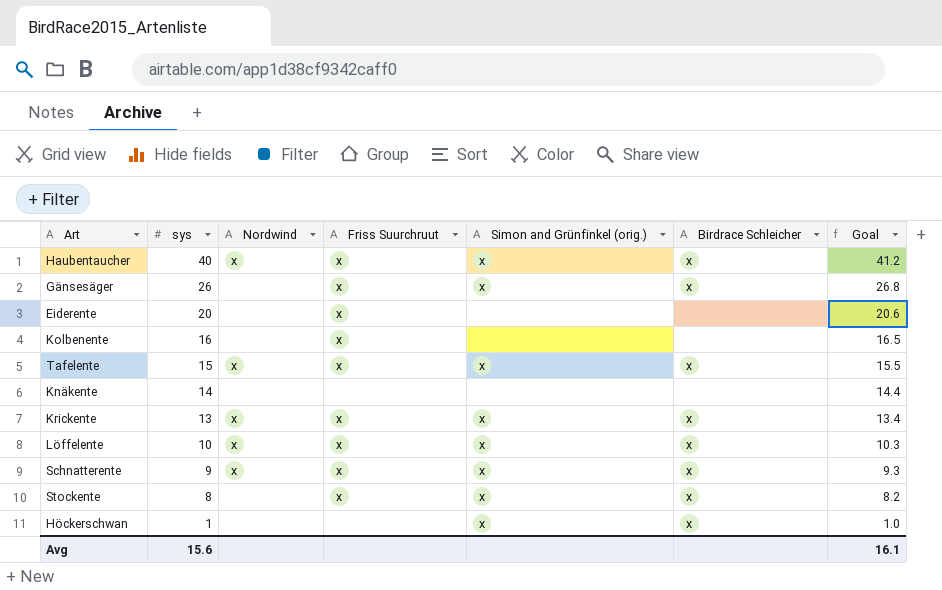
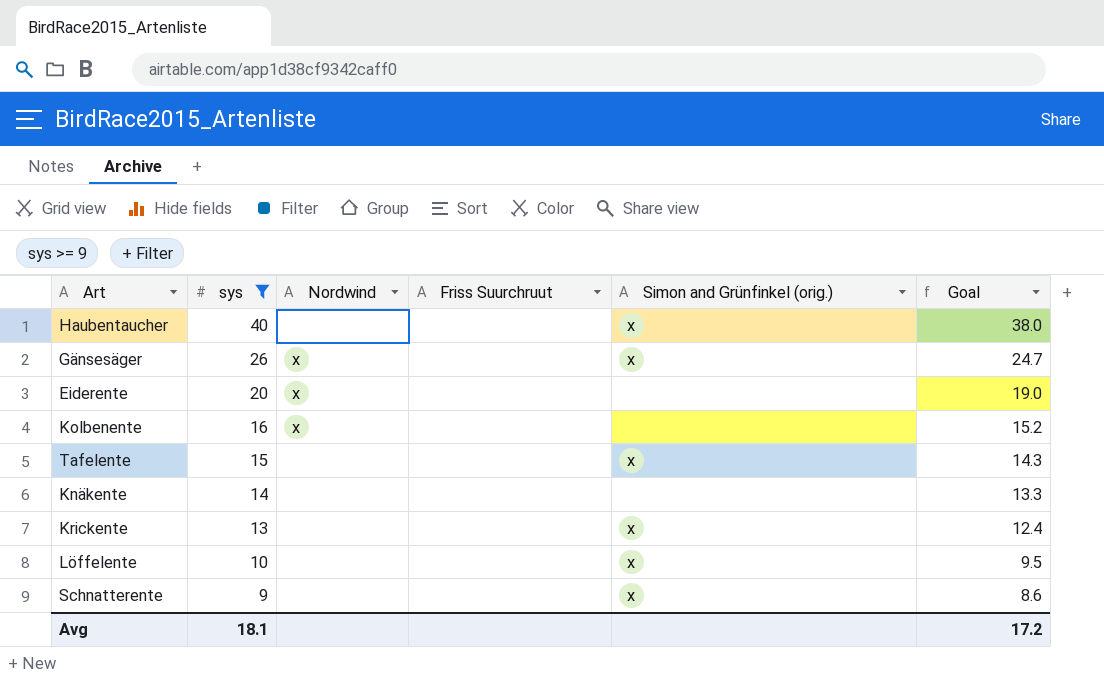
filter: none -> sys >= 9
column Birdrace Schleicher | position: 6 -> none
column Goal | formula: [sys] * 1.03 -> [sys] * 0.95
Haubentaucher | Nordwind: x -> none
Haubentaucher | Friss Suurchruut: x -> none
Gänsesäger | Nordwind: none -> x
Gänsesäger | Friss Suurchruut: x -> none
Eiderente | Nordwind: none -> x
Eiderente | Friss Suurchruut: x -> none
Kolbenente | Nordwind: none -> x
Kolbenente | Friss Suurchruut: x -> none
Tafelente | Nordwind: x -> none
Tafelente | Friss Suurchruut: x -> none
Krickente | Nordwind: x -> none
Krickente | Friss Suurchruut: x -> none
Löffelente | Nordwind: x -> none
Löffelente | Friss Suurchruut: x -> none
Schnatterente | Nordwind: x -> none
Schnatterente | Friss Suurchruut: x -> none
Avg | sys: 15.6 -> 18.1
Avg | Goal: 16.1 -> 17.2

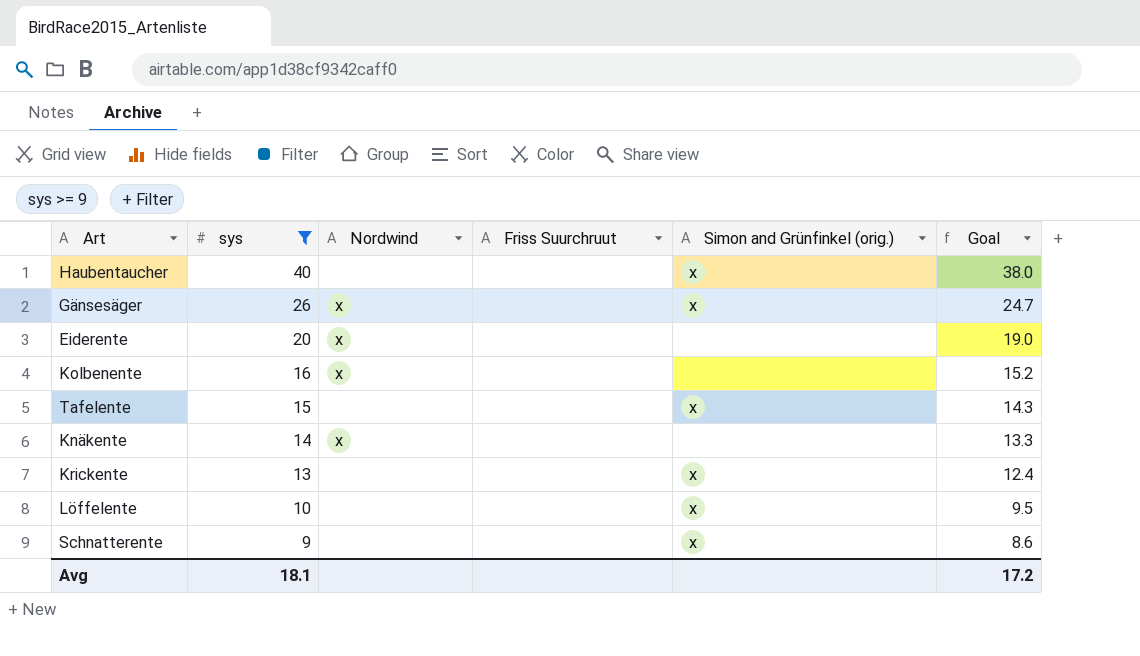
Knäkente | Nordwind: none -> x

